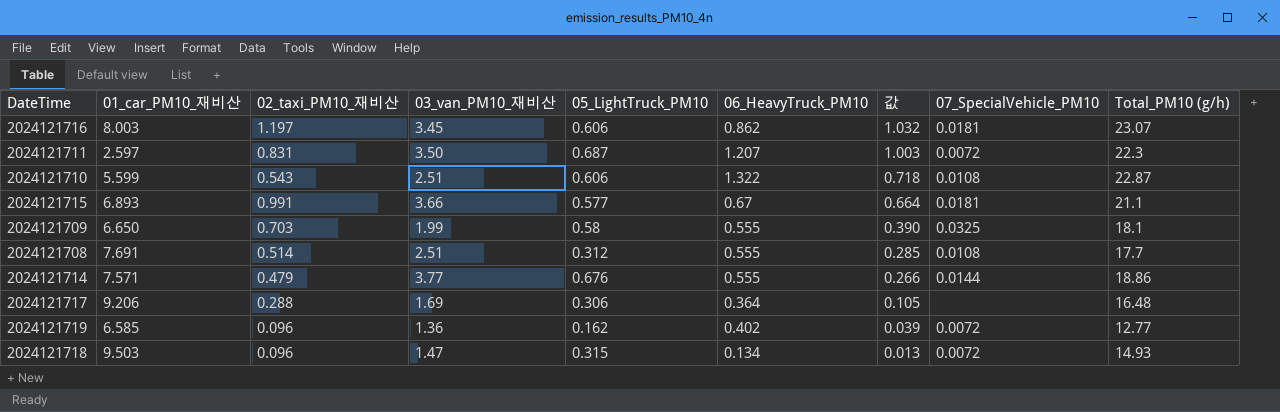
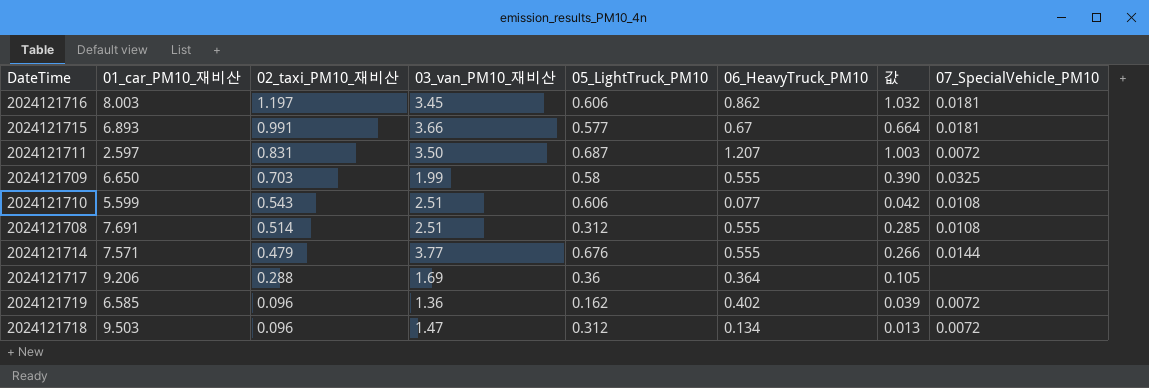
row order: 값 descending -> 02_taxi_PM10_재비산 descending
column Total_PM10 (g/h) | position: 9 -> none
2024121710 | 06_HeavyTruck_PM10: 1.322 -> 0.077
2024121710 | 값: 0.718 -> 0.042
2024121717 | 05_LightTruck_PM10: 0.306 -> 0.36
2024121718 | 05_LightTruck_PM10: 0.315 -> 0.312

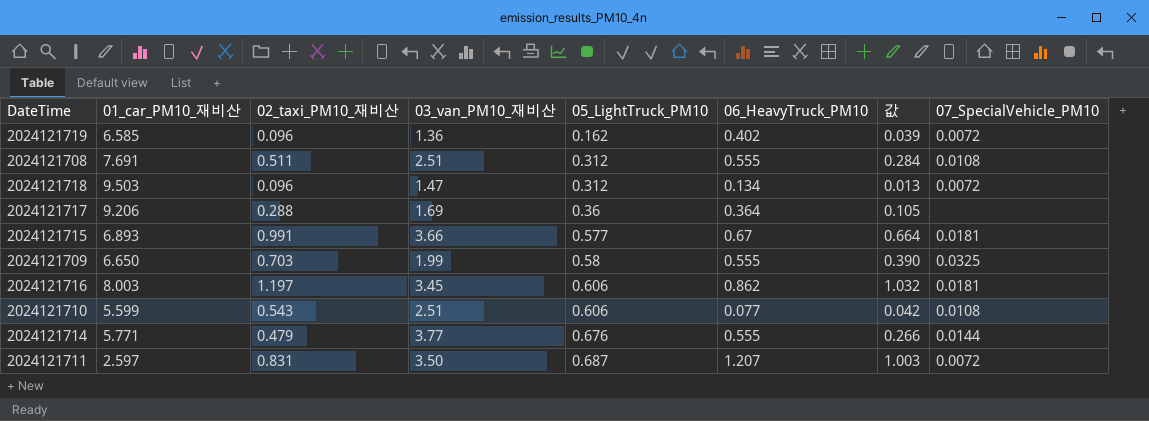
row order: 02_taxi_PM10_재비산 descending -> 05_LightTruck_PM10 ascending
2024121708 | 02_taxi_PM10_재비산: 0.514 -> 0.511
2024121708 | 값: 0.285 -> 0.284
2024121714 | 01_car_PM10_재비산: 7.571 -> 5.771

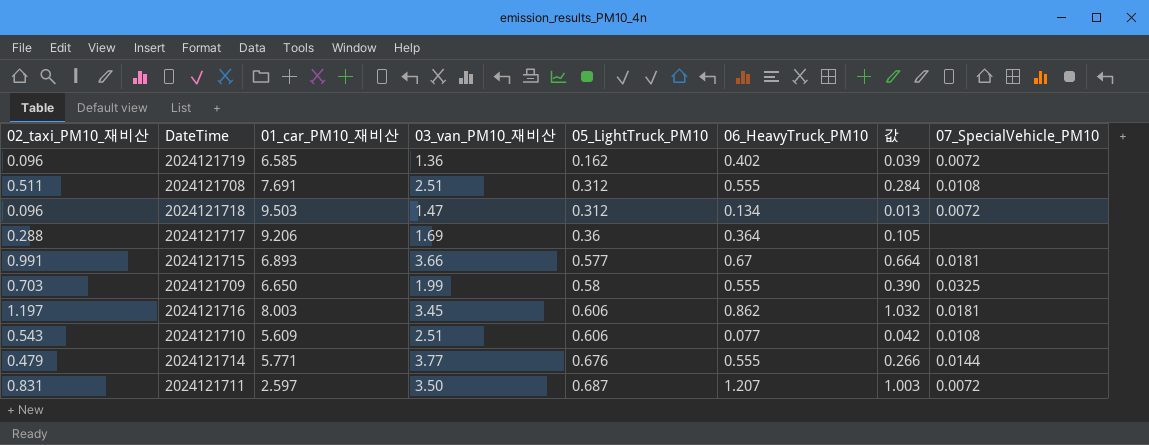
column 02_taxi_PM10_재비산 | position: 3 -> 1
2024121710 | 01_car_PM10_재비산: 5.599 -> 5.609

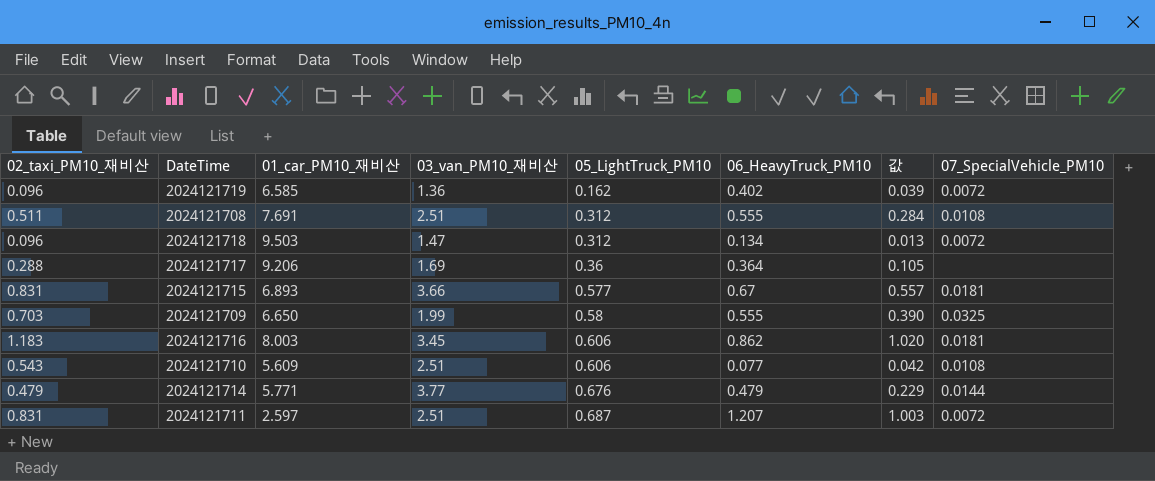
2024121715 | 02_taxi_PM10_재비산: 0.991 -> 0.831
2024121715 | 값: 0.664 -> 0.557
2024121716 | 02_taxi_PM10_재비산: 1.197 -> 1.183
2024121716 | 값: 1.032 -> 1.020
2024121714 | 06_HeavyTruck_PM10: 0.555 -> 0.479
2024121714 | 값: 0.266 -> 0.229
2024121711 | 03_van_PM10_재비산: 3.50 -> 2.51

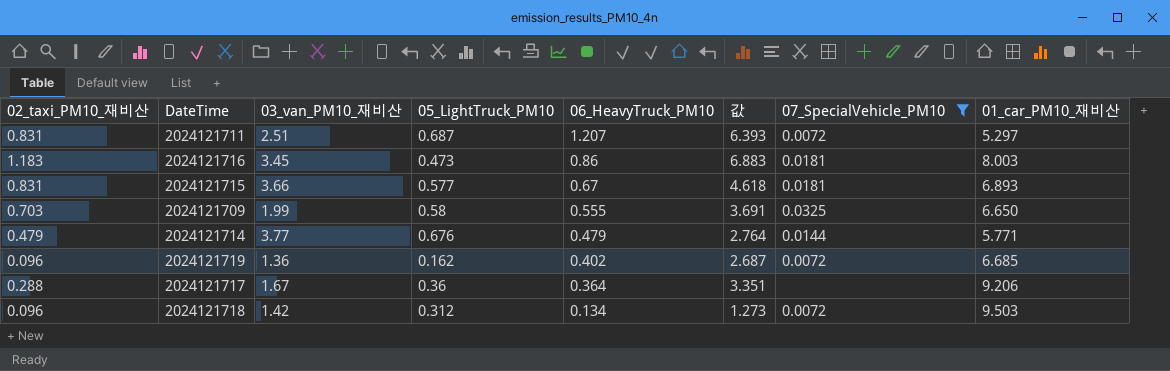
filter: none -> 07_SpecialVehicle_PM10 != 0.0108
row order: 05_LightTruck_PM10 ascending -> 06_HeavyTruck_PM10 descending
column 값 | formula: [02_taxi_PM10_재비산] * [06_HeavyTruck_PM10] -> [06_HeavyTruck_PM10] * [01_car_PM10_재비산]
column 01_car_PM10_재비산 | position: 3 -> 8
2024121711 | 01_car_PM10_재비산: 2.597 -> 5.297
2024121716 | 05_LightTruck_PM10: 0.606 -> 0.473
2024121716 | 06_HeavyTruck_PM10: 0.862 -> 0.86
2024121719 | 01_car_PM10_재비산: 6.585 -> 6.685
2024121717 | 03_van_PM10_재비산: 1.69 -> 1.67
2024121718 | 03_van_PM10_재비산: 1.47 -> 1.42

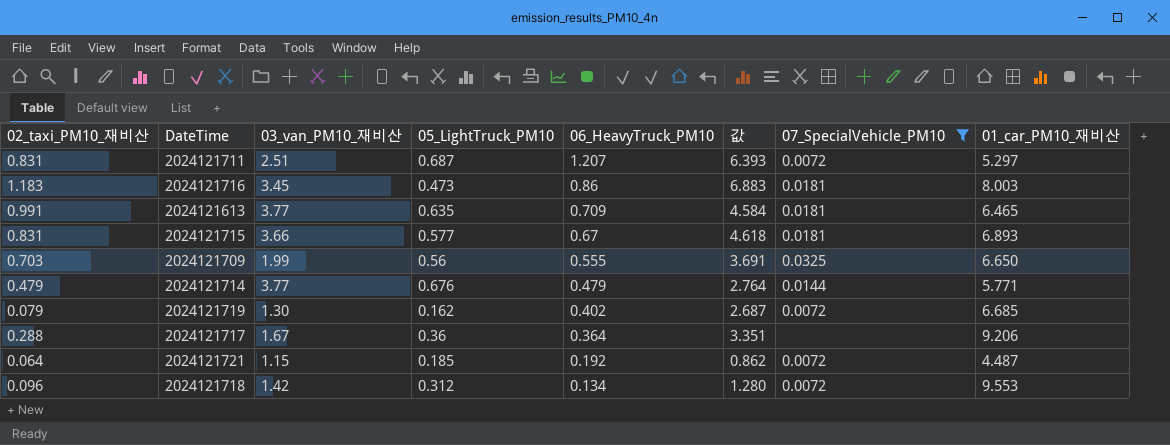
row 2024121613: none -> 0.991 | 3.77 | 0.635 | 0.709 | 4.584 | 0.0181 | 6.465
2024121709 | 05_LightTruck_PM10: 0.58 -> 0.56
2024121719 | 02_taxi_PM10_재비산: 0.096 -> 0.079
2024121719 | 03_van_PM10_재비산: 1.36 -> 1.30
row 2024121721: none -> 0.064 | 1.15 | 0.185 | 0.192 | 0.862 | 0.0072 | 4.487
2024121718 | 값: 1.273 -> 1.280
2024121718 | 01_car_PM10_재비산: 9.503 -> 9.553

